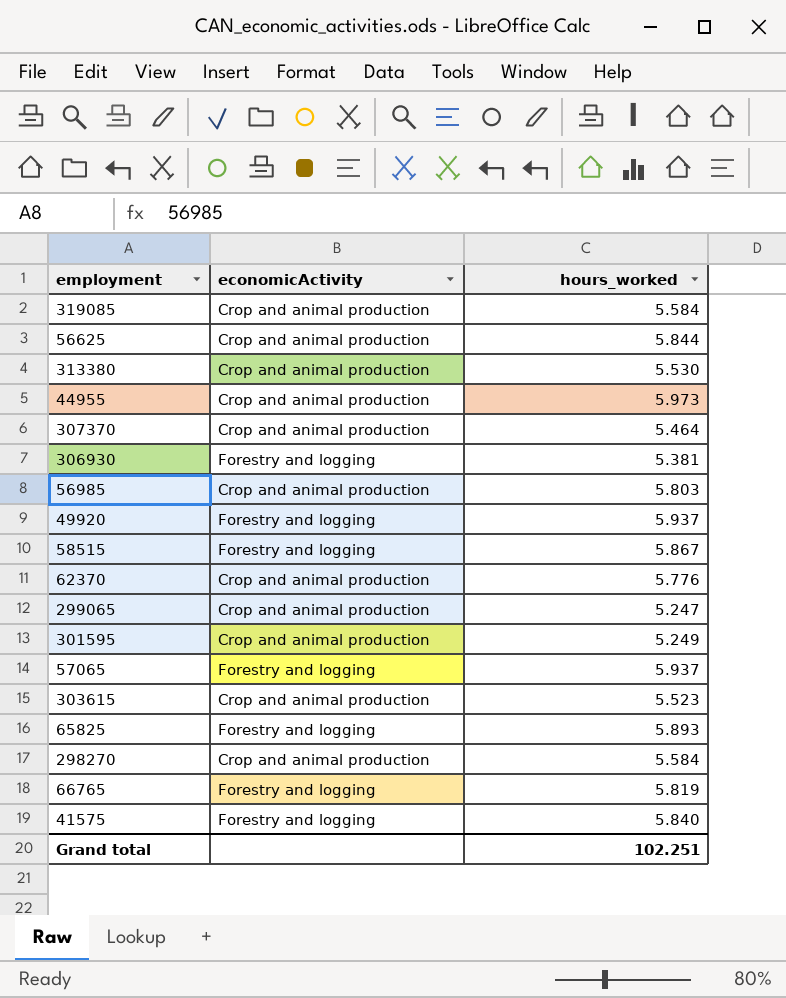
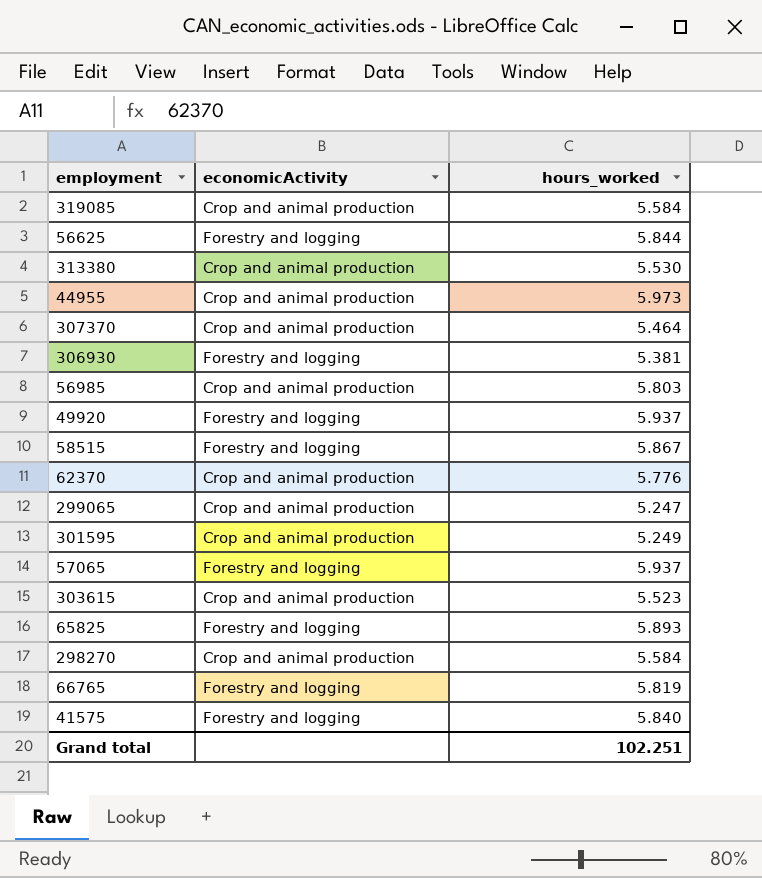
56625 | economicActivity: Crop and animal production -> Forestry and logging

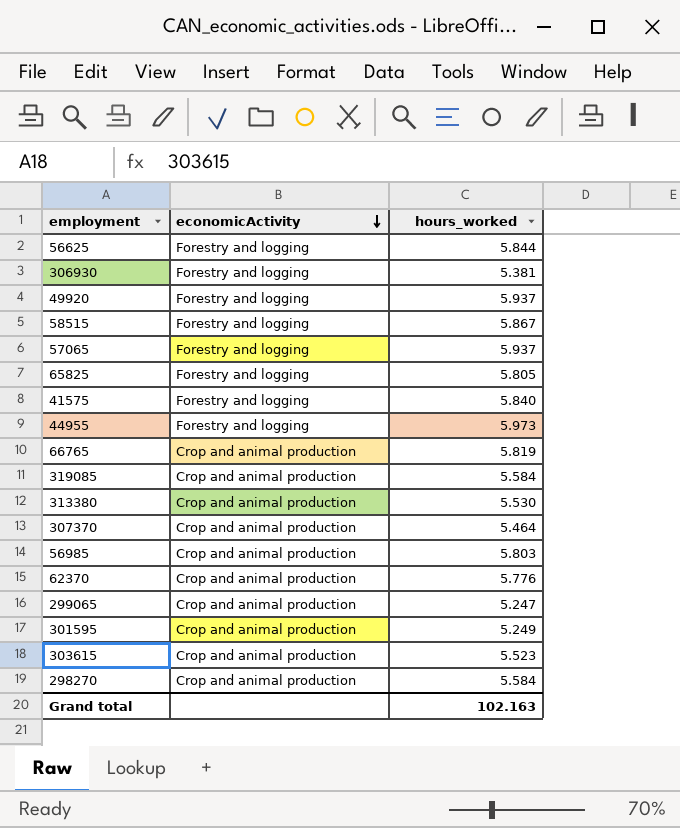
row order: none -> economicActivity descending
65825 | hours_worked: 5.893 -> 5.805
44955 | economicActivity: Crop and animal production -> Forestry and logging
66765 | economicActivity: Forestry and logging -> Crop and animal production
Grand total | hours_worked: 102.251 -> 102.163

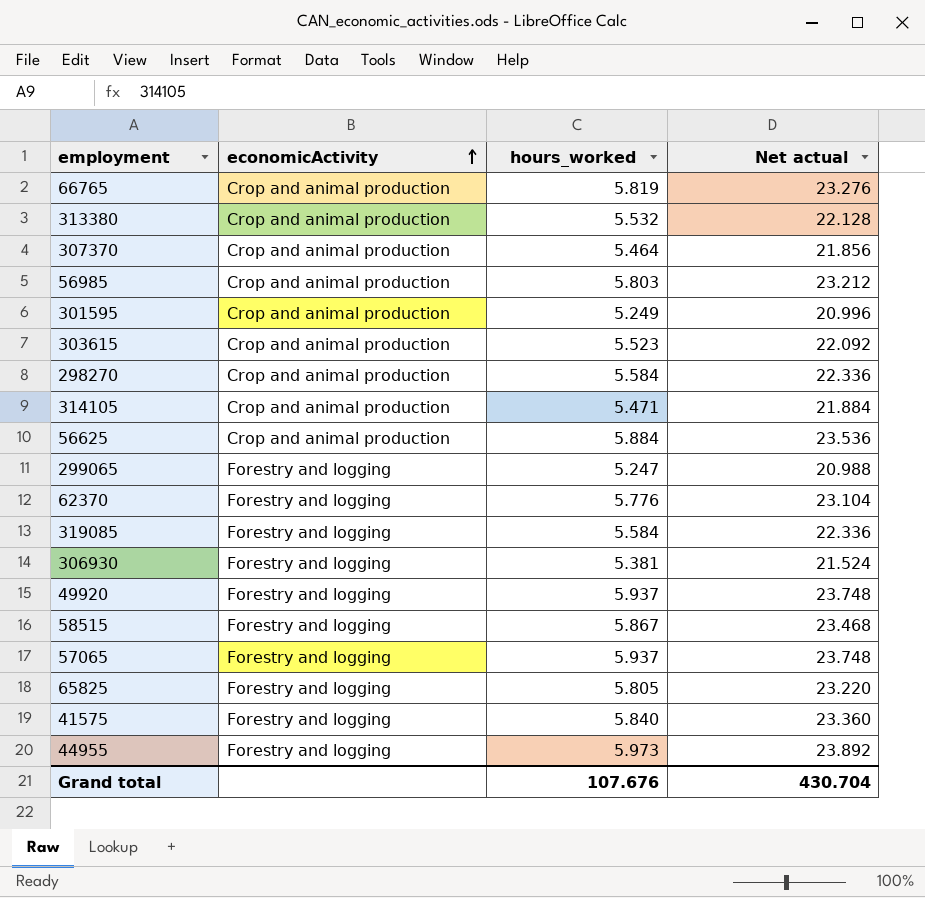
row order: economicActivity descending -> economicActivity ascending
column Net actual | formula: none -> [hours_worked] * 4
313380 | hours_worked: 5.530 -> 5.532
row 314105: none -> Crop and animal production | 5.471 | 21.884
56625 | economicActivity: Forestry and logging -> Crop and animal production
56625 | hours_worked: 5.844 -> 5.884
299065 | economicActivity: Crop and animal production -> Forestry and logging
62370 | economicActivity: Crop and animal production -> Forestry and logging
319085 | economicActivity: Crop and animal production -> Forestry and logging
Grand total | hours_worked: 102.163 -> 107.676

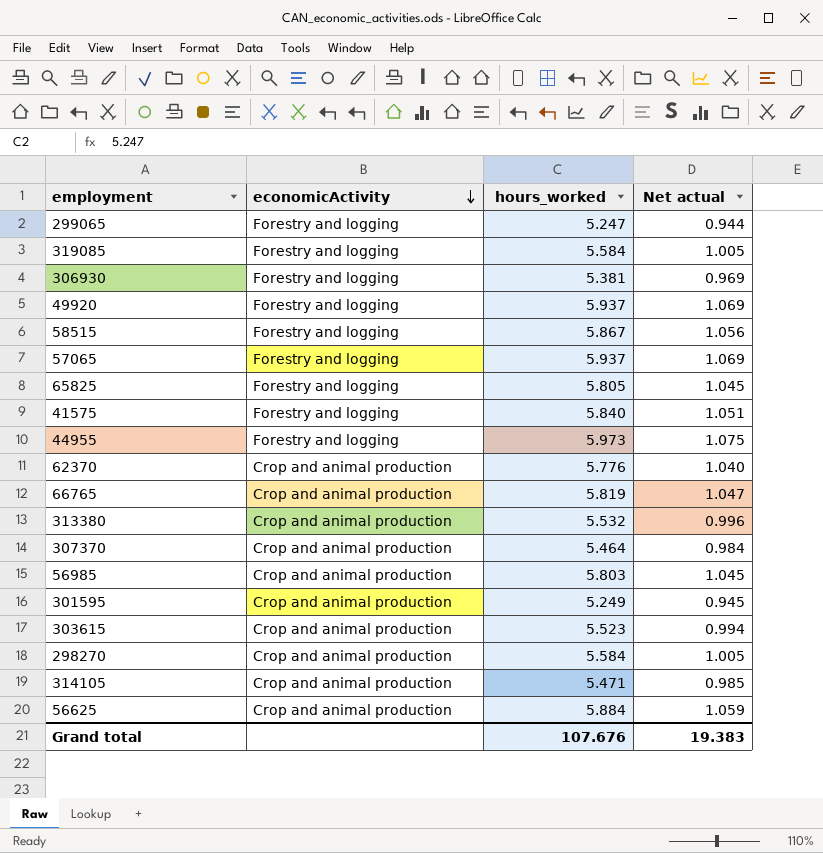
row order: economicActivity ascending -> economicActivity descending
column Net actual | formula: [hours_worked] * 4 -> [hours_worked] * 0.18
62370 | economicActivity: Forestry and logging -> Crop and animal production
Grand total | Net actual: 430.704 -> 19.383

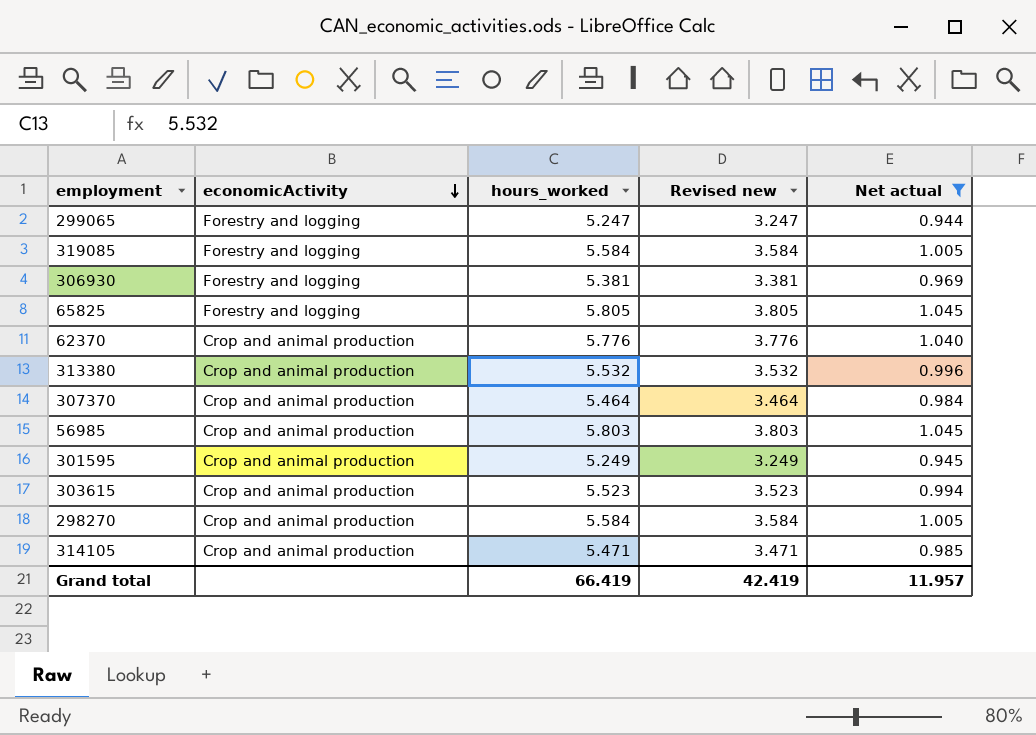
filter: none -> Net actual <= 1.045
column Revised new | formula: none -> [hours_worked] - 2
Grand total | hours_worked: 107.676 -> 66.419
Grand total | Net actual: 19.383 -> 11.957

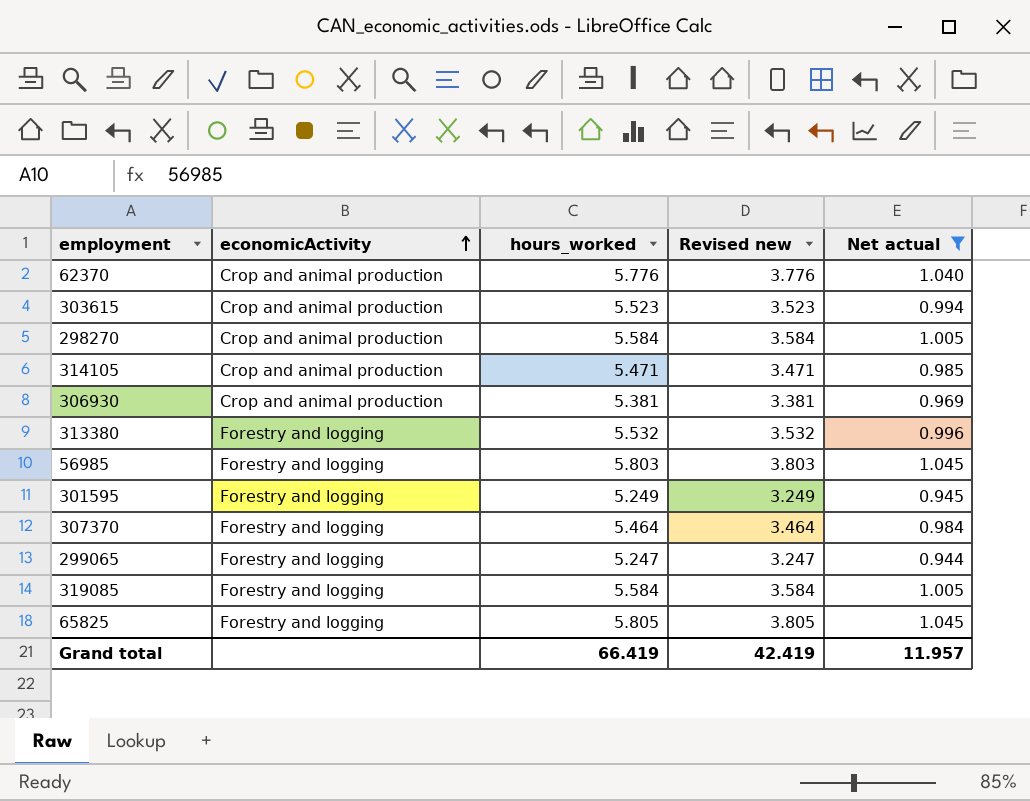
row order: economicActivity descending -> economicActivity ascending
306930 | economicActivity: Forestry and logging -> Crop and animal production
313380 | economicActivity: Crop and animal production -> Forestry and logging
56985 | economicActivity: Crop and animal production -> Forestry and logging
301595 | economicActivity: Crop and animal production -> Forestry and logging
307370 | economicActivity: Crop and animal production -> Forestry and logging

